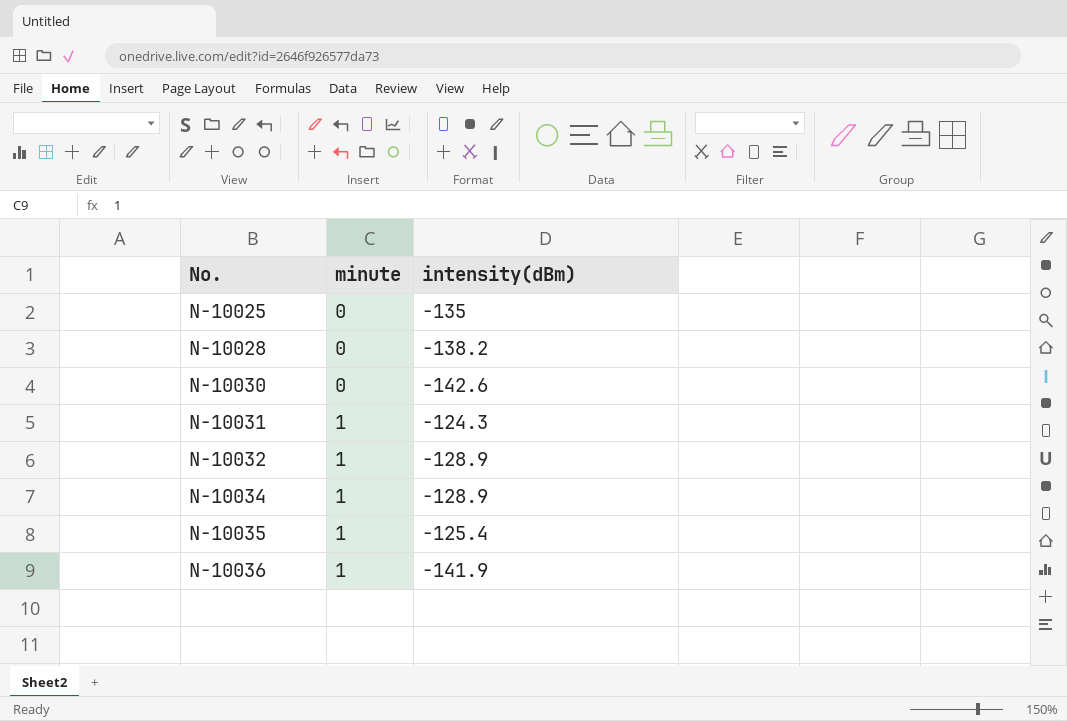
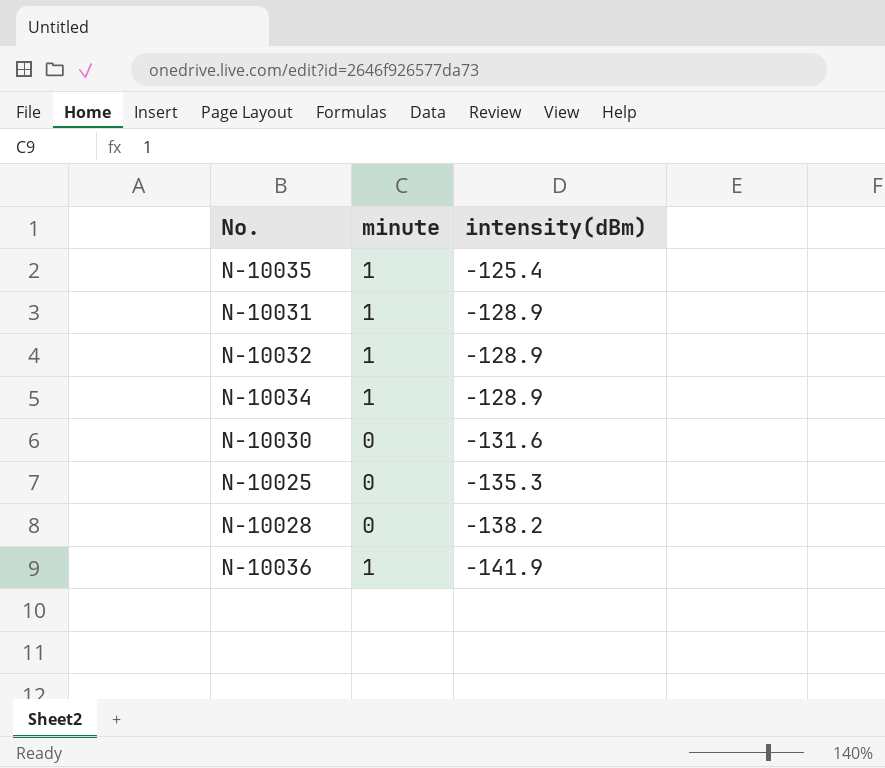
row order: No. ascending -> intensity(dBm) descending
N-10031 | intensity(dBm): -124.3 -> -128.9
N-10030 | intensity(dBm): -142.6 -> -131.6
N-10025 | intensity(dBm): -135 -> -135.3

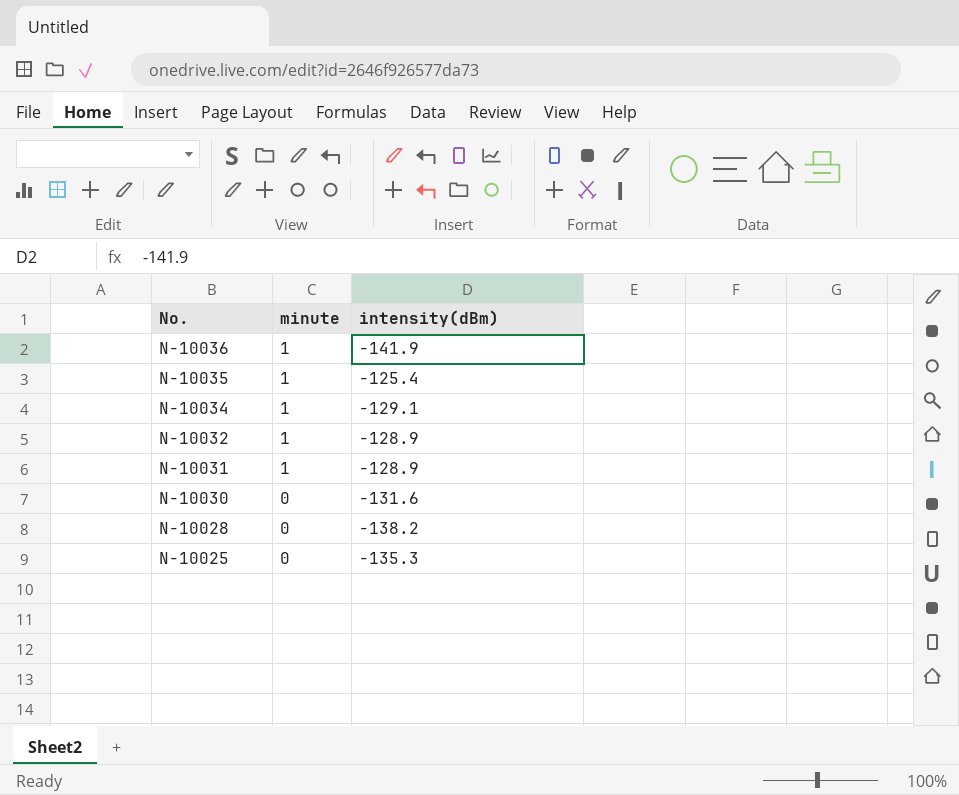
row order: intensity(dBm) descending -> No. descending
N-10034 | intensity(dBm): -128.9 -> -129.1

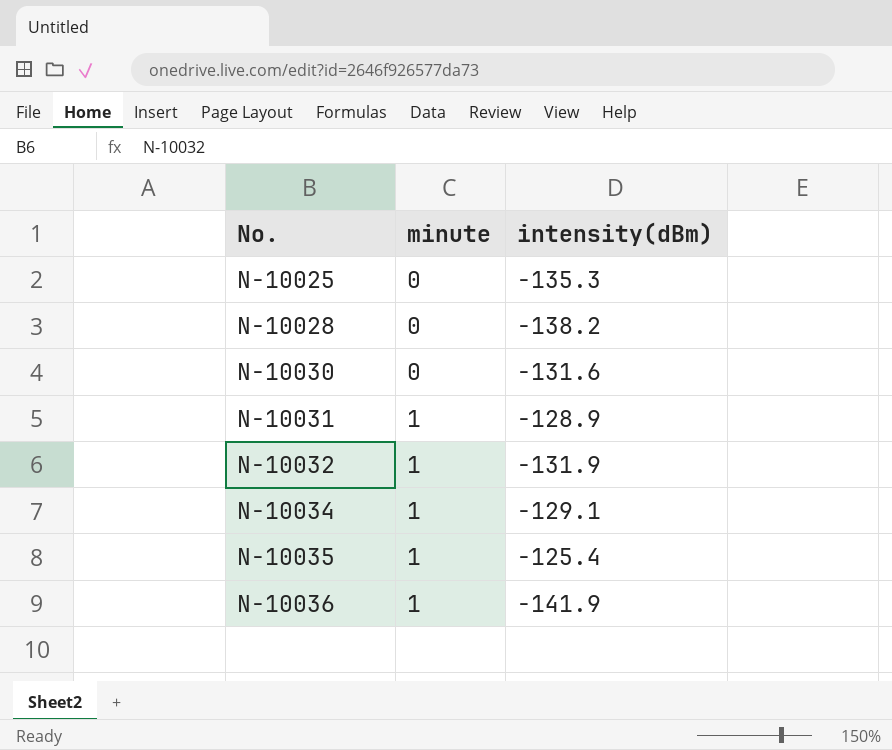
row order: No. descending -> No. ascending
N-10032 | intensity(dBm): -128.9 -> -131.9

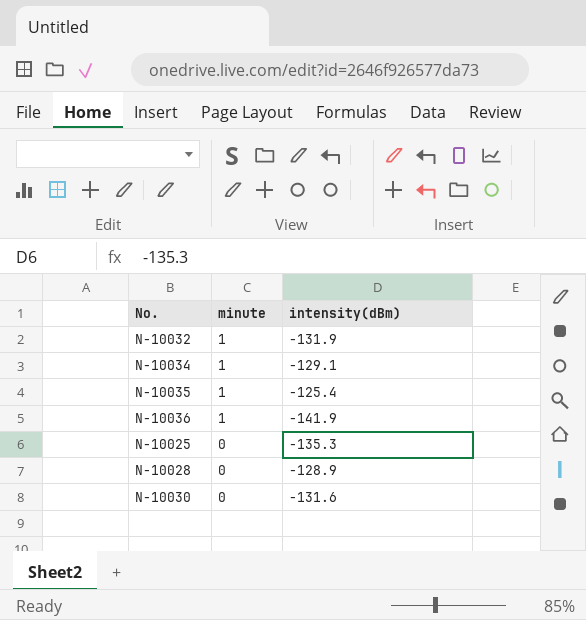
row order: No. ascending -> minute descending
row N-10031: 1 | -128.9 -> none
N-10028 | intensity(dBm): -138.2 -> -128.9

